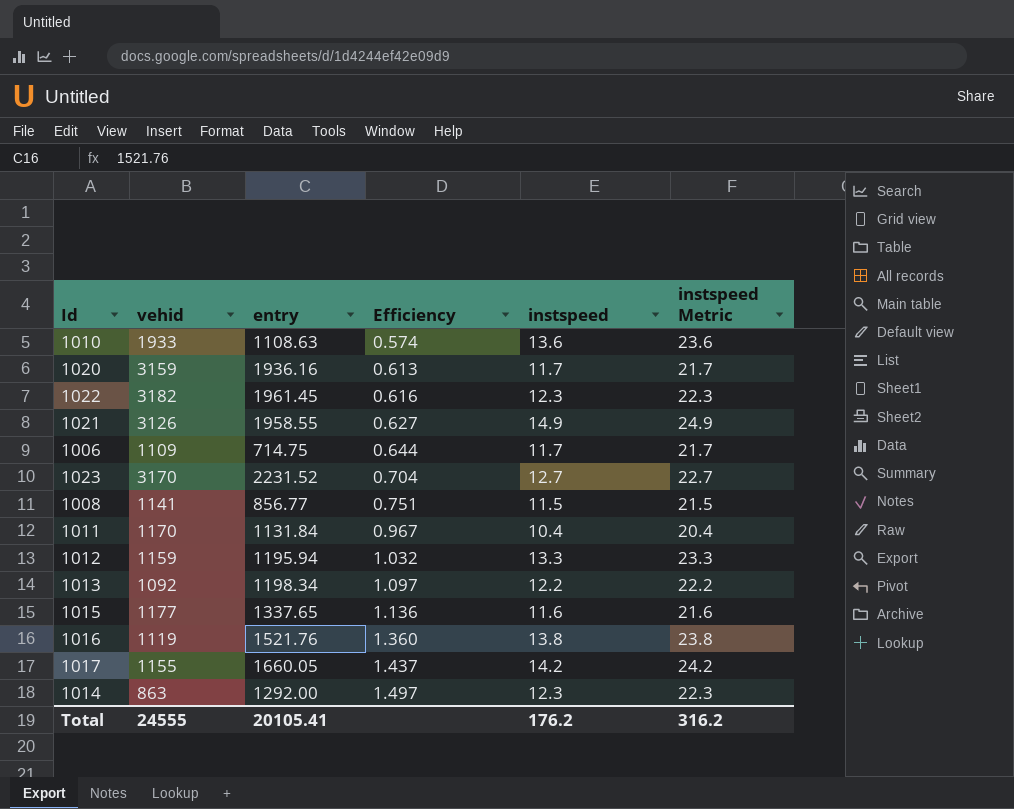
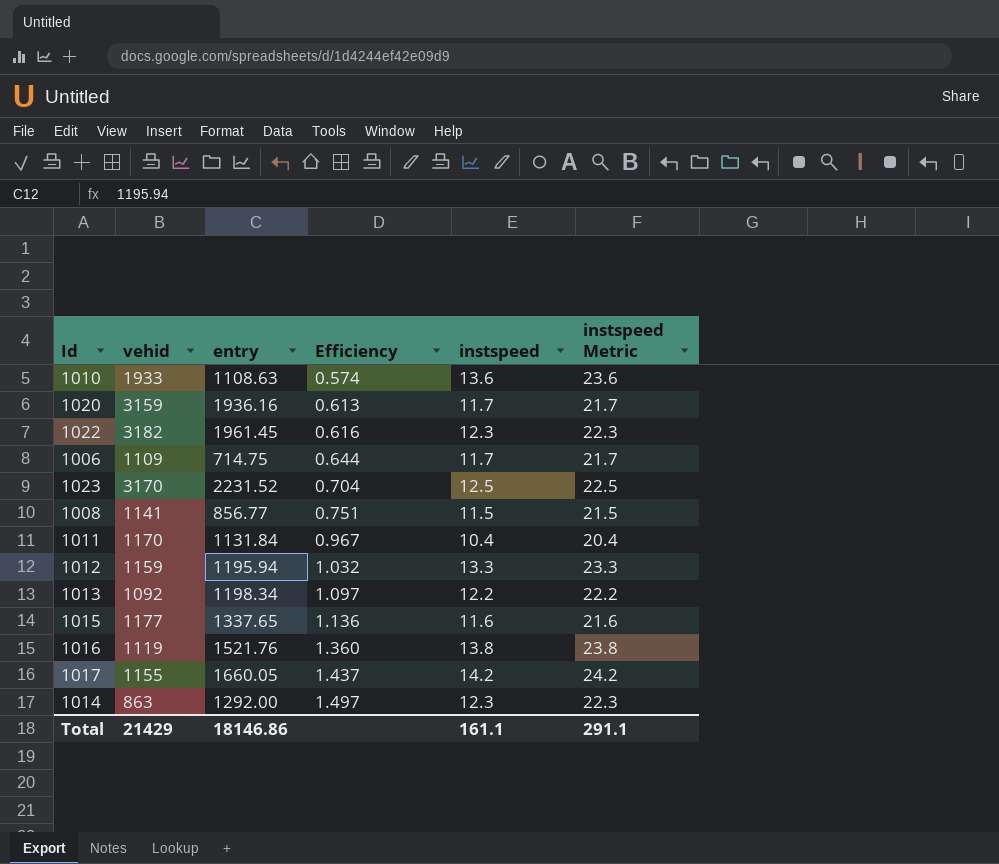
row 1021: 3126 | 1958.55 | 0.627 | 14.9 | 24.9 -> none
1023 | instspeed: 12.7 -> 12.5
1023 | instspeed Metric: 22.7 -> 22.5
Total | vehid: 24555 -> 21429
Total | entry: 20105.41 -> 18146.86
Total | instspeed: 176.2 -> 161.1
Total | instspeed Metric: 316.2 -> 291.1

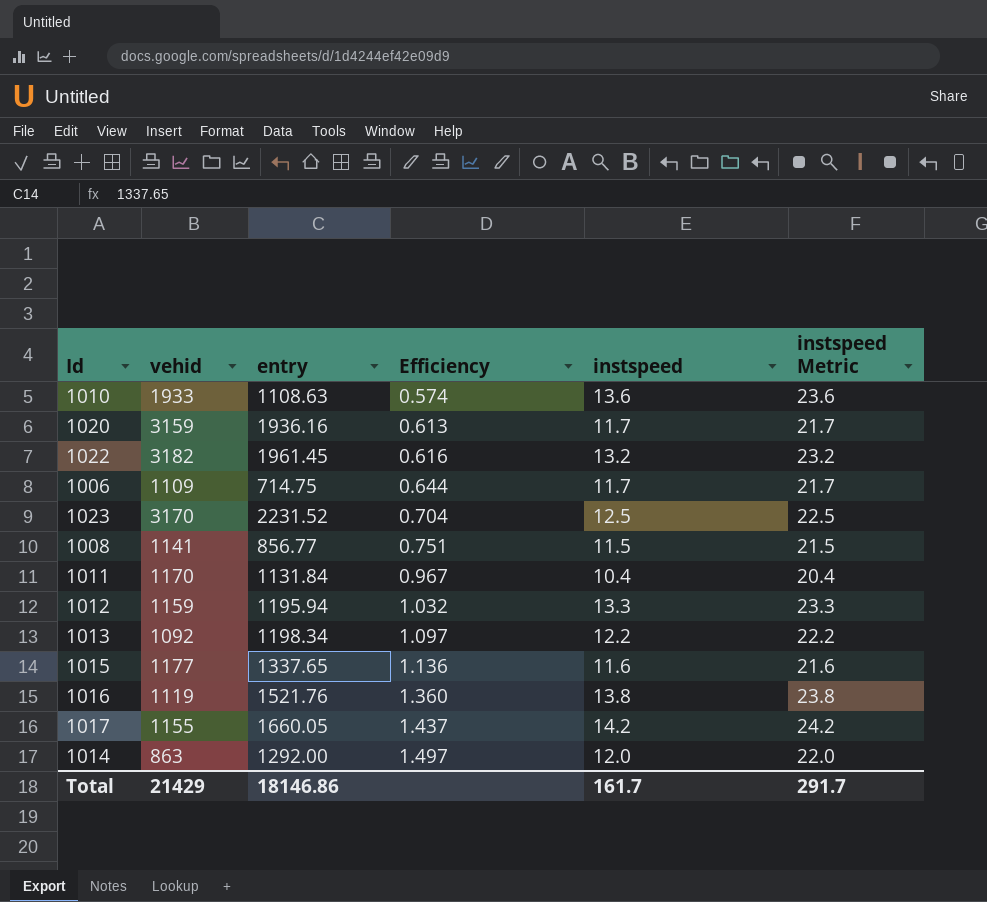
1022 | instspeed: 12.3 -> 13.2
1022 | instspeed Metric: 22.3 -> 23.2
1014 | instspeed: 12.3 -> 12.0
1014 | instspeed Metric: 22.3 -> 22.0
Total | instspeed: 161.1 -> 161.7
Total | instspeed Metric: 291.1 -> 291.7

